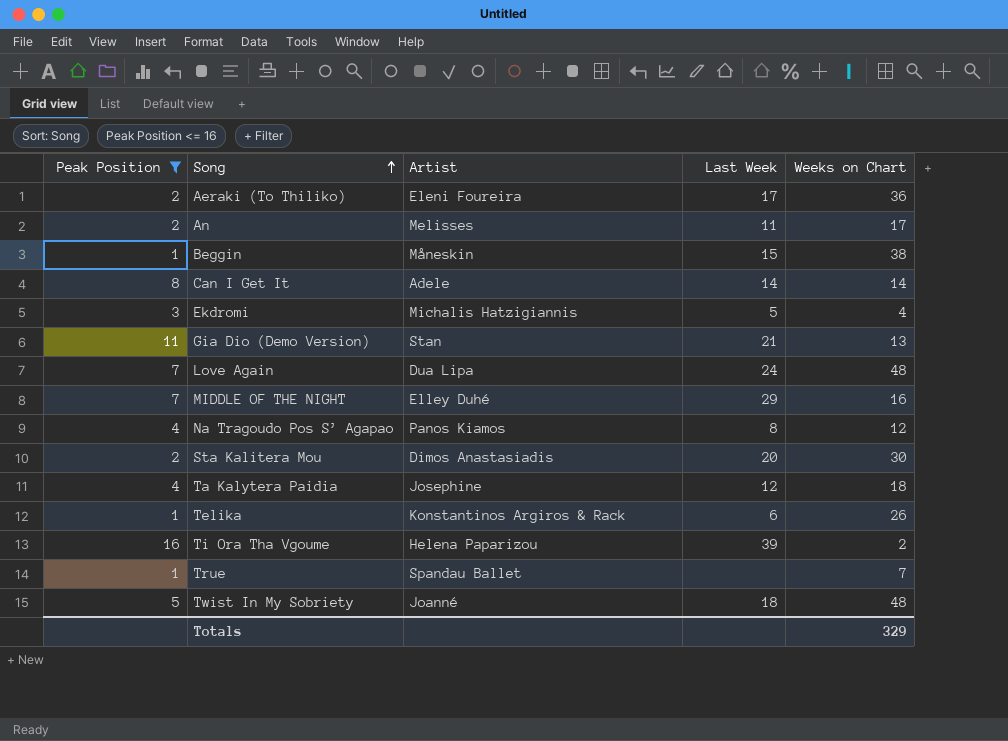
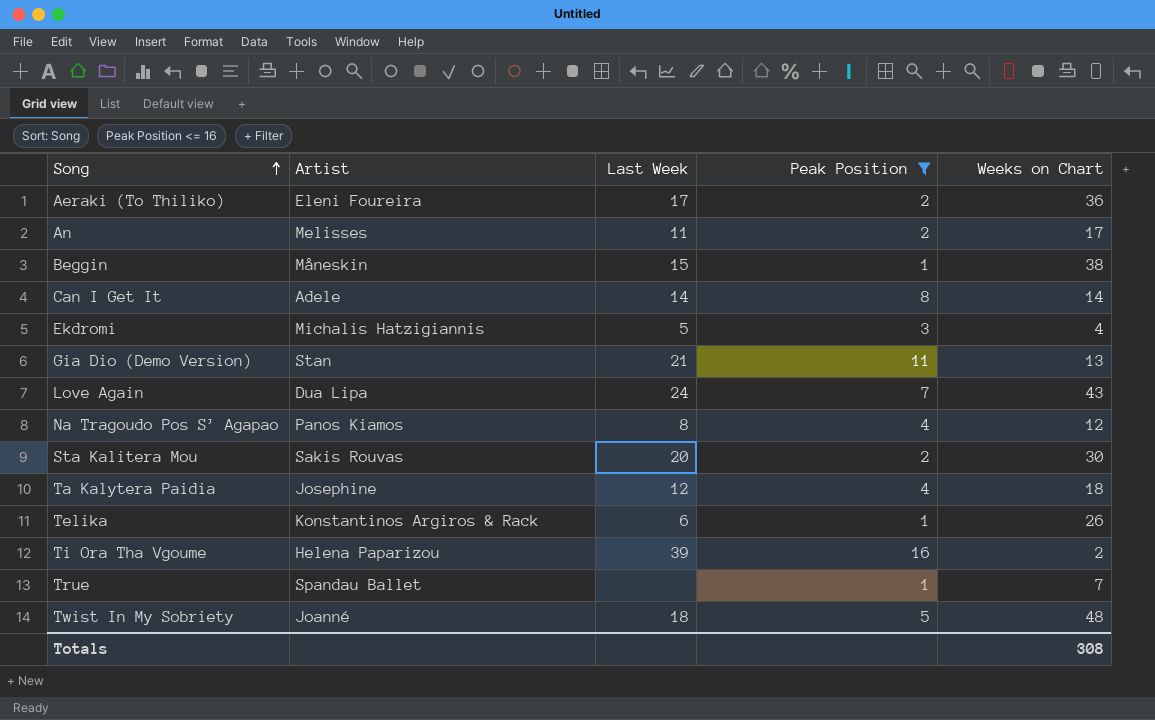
column Peak Position | position: 1 -> 4
row MIDDLE OF THE NIGHT: 7 | Elley Duhé | 29 | 16 -> none
Love Again | Weeks on Chart: 48 -> 43
Sta Kalitera Mou | Artist: Dimos Anastasiadis -> Sakis Rouvas
Totals | Weeks on Chart: 329 -> 308

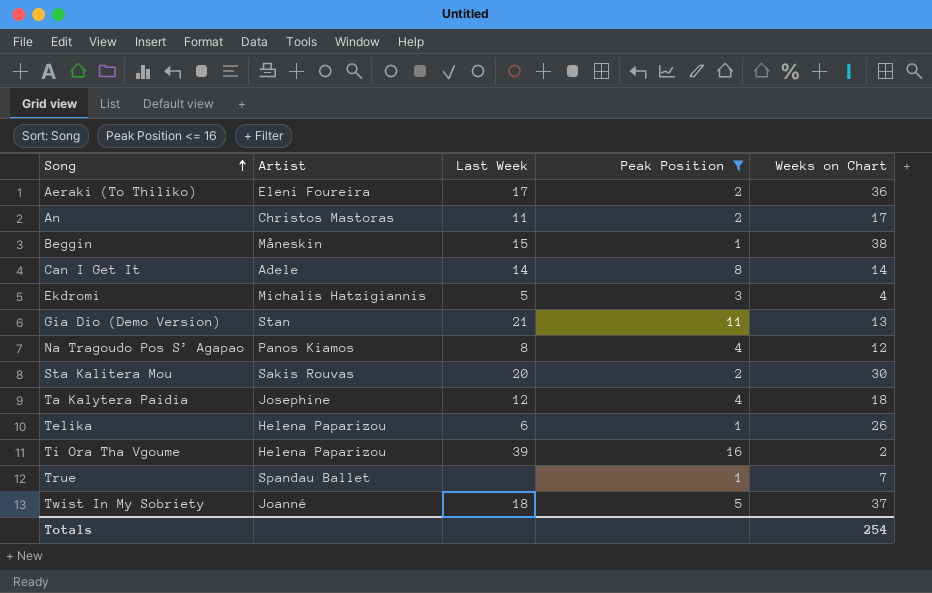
row Love Again: Dua Lipa | 24 | 7 | 43 -> none
An | Artist: Melisses -> Christos Mastoras
Telika | Artist: Konstantinos Argiros & Rack -> Helena Paparizou
Twist In My Sobriety | Weeks on Chart: 48 -> 37
Totals | Weeks on Chart: 308 -> 254

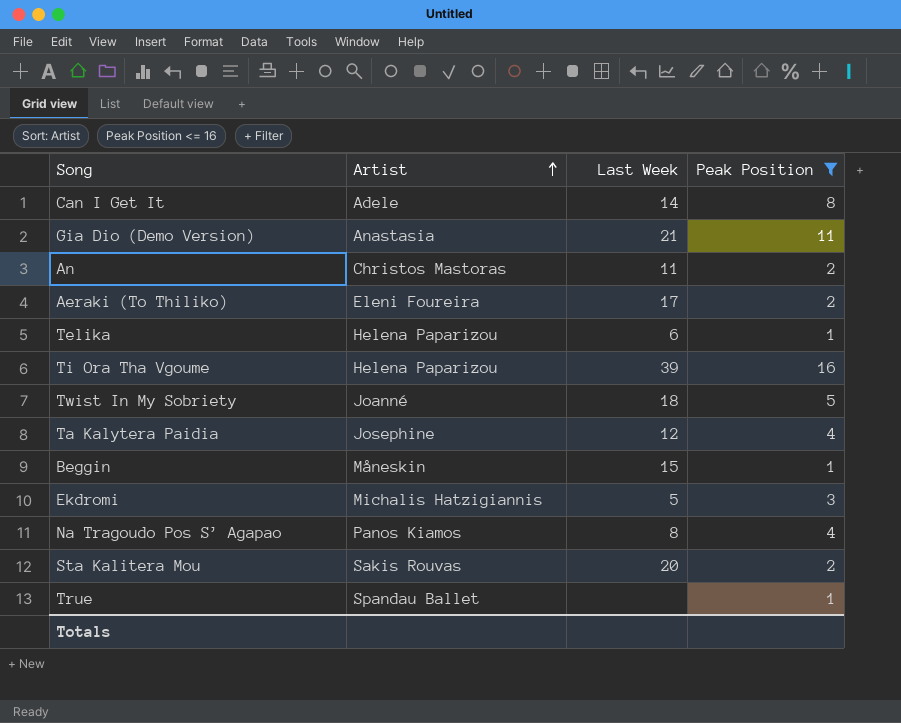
row order: Song ascending -> Artist ascending
column Weeks on Chart | position: 5 -> none
Gia Dio (Demo Version) | Artist: Stan -> Anastasia

